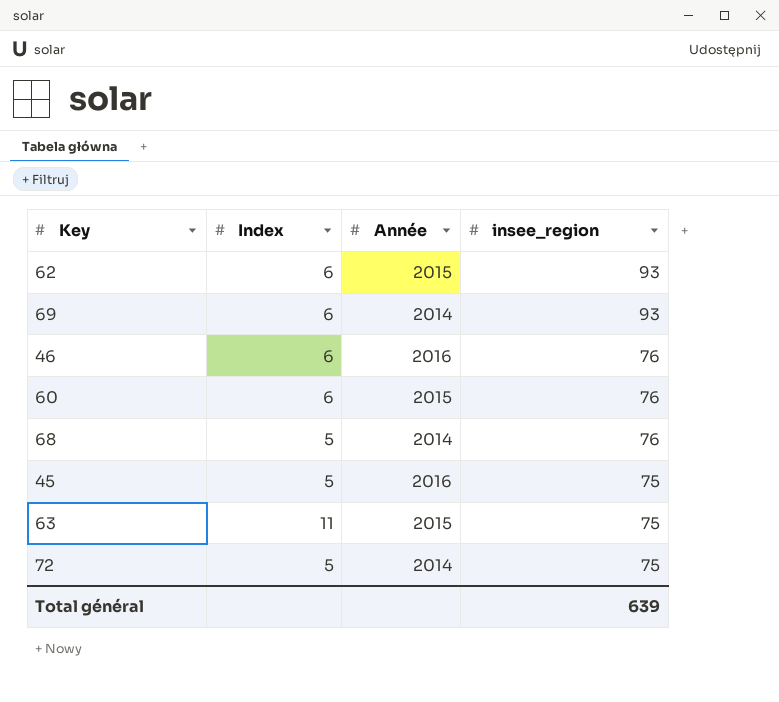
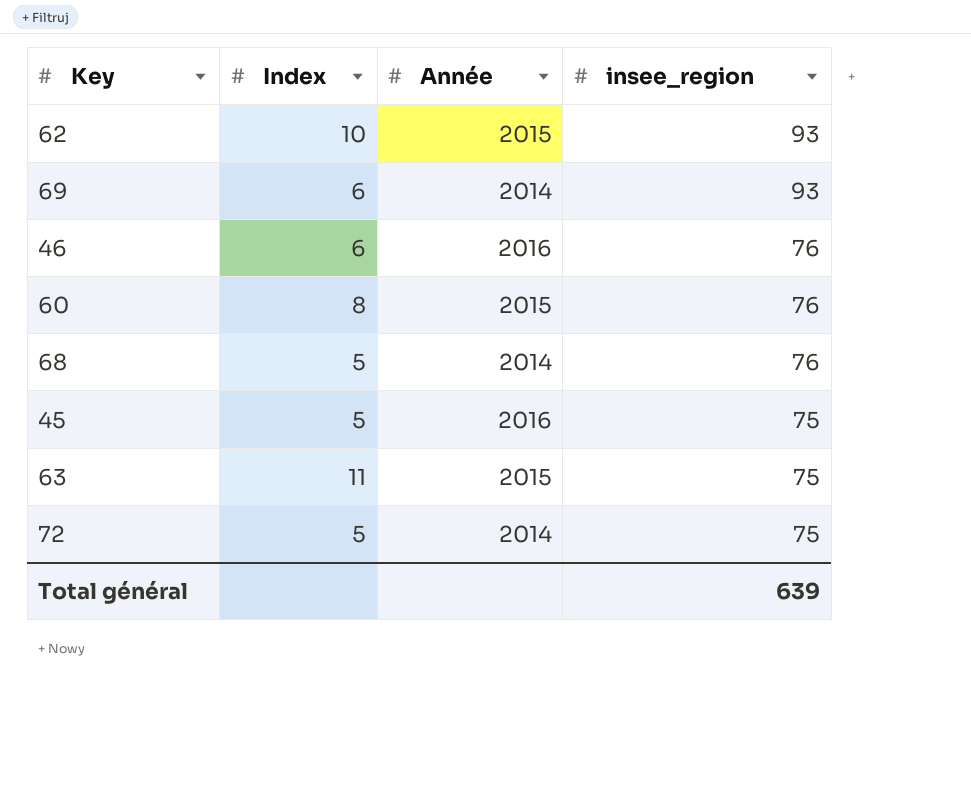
62 | Index: 6 -> 10
60 | Index: 6 -> 8

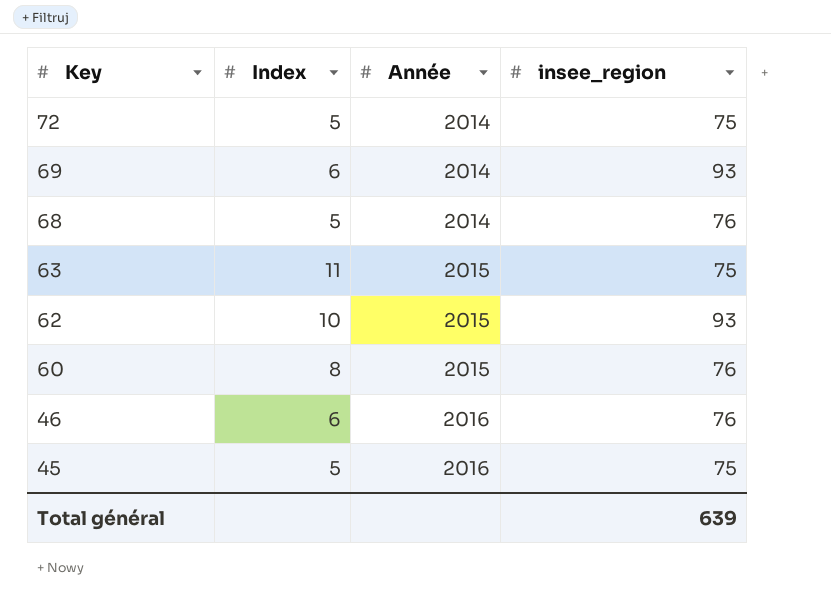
row order: insee_region descending -> Key descending

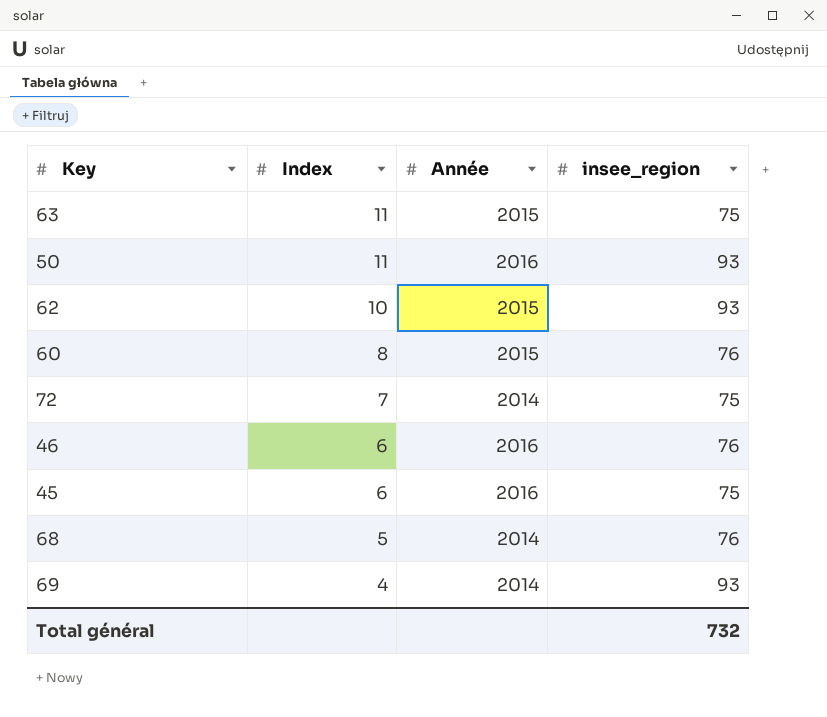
row order: Key descending -> Index descending
row 50: none -> 11 | 2016 | 93
72 | Index: 5 -> 7
45 | Index: 5 -> 6
69 | Index: 6 -> 4
Total général | insee_region: 639 -> 732

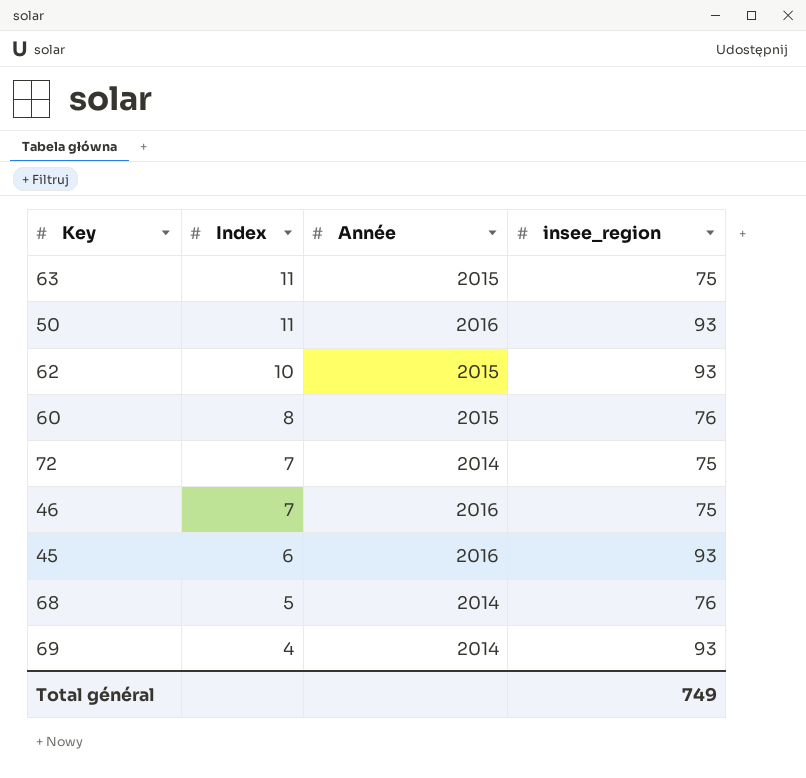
46 | Index: 6 -> 7
46 | insee_region: 76 -> 75
45 | insee_region: 75 -> 93
Total général | insee_region: 732 -> 749

